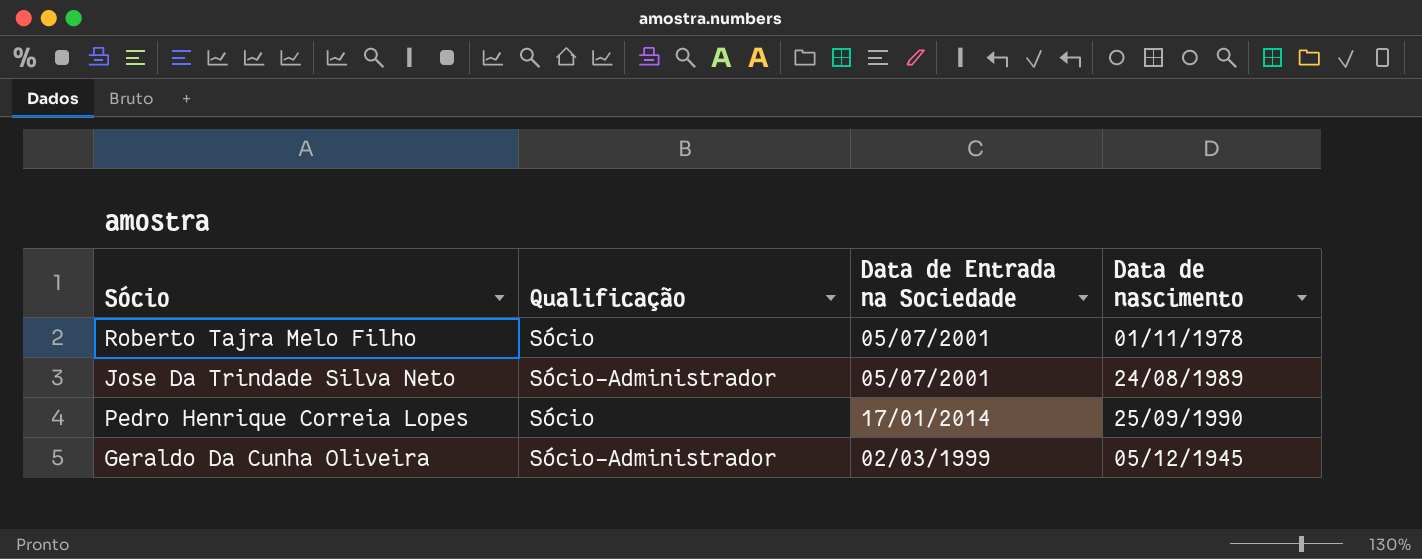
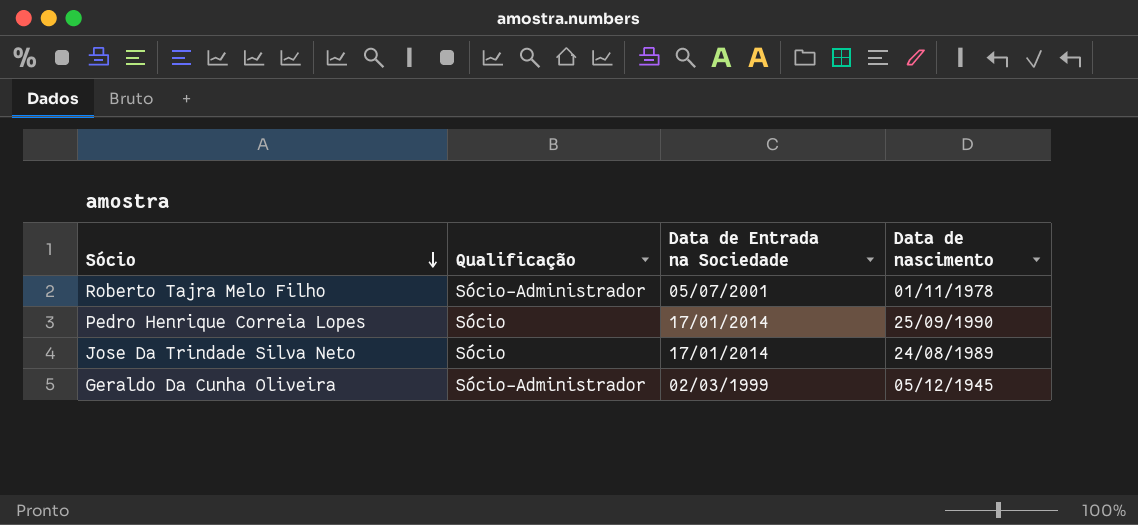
row order: none -> Sócio descending
Roberto Tajra Melo Filho | Qualificação: Sócio -> Sócio-Administrador
Jose Da Trindade Silva Neto | Qualificação: Sócio-Administrador -> Sócio
Jose Da Trindade Silva Neto | Data de Entrada na Sociedade: 05/07/2001 -> 17/01/2014

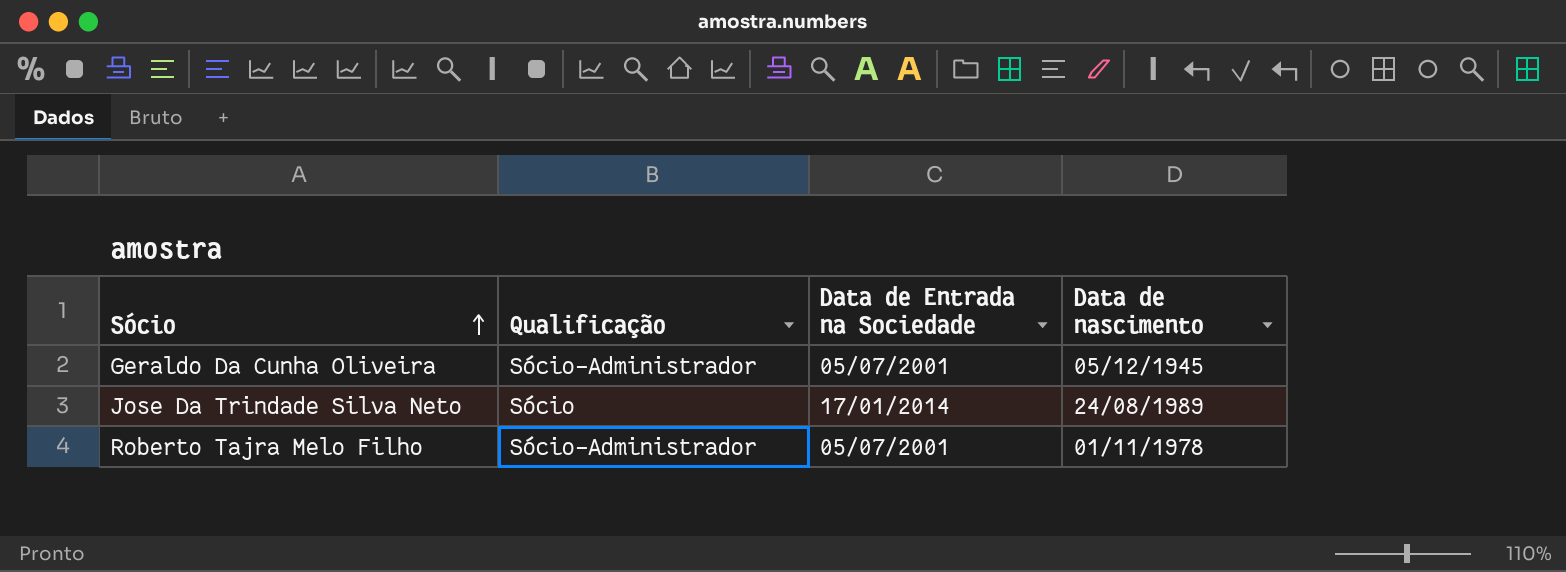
row order: Sócio descending -> Sócio ascending
row Pedro Henrique Correia Lopes: Sócio | 17/01/2014 | 25/09/1990 -> none
Geraldo Da Cunha Oliveira | Data de Entrada na Sociedade: 02/03/1999 -> 05/07/2001

